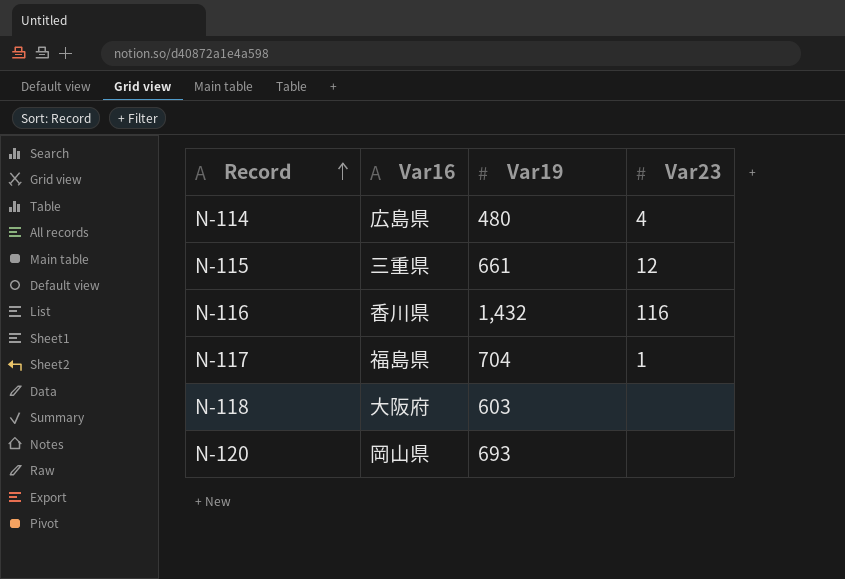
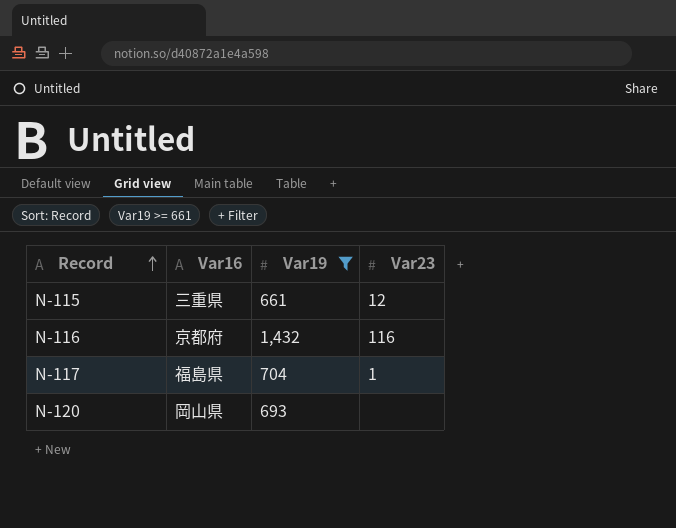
filter: none -> Var19 >= 661
N-116 | Var16: 香川県 -> 京都府

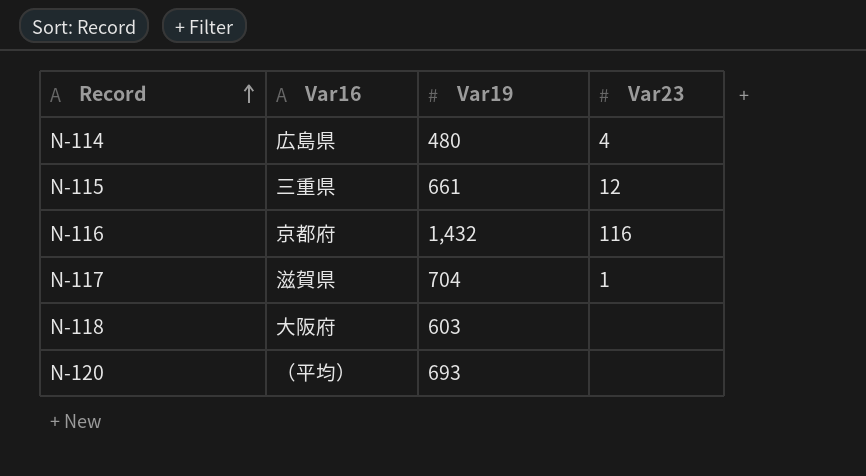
filter: Var19 >= 661 -> none
N-117 | Var16: 福島県 -> 滋賀県
N-120 | Var16: 岡山県 -> （平均）

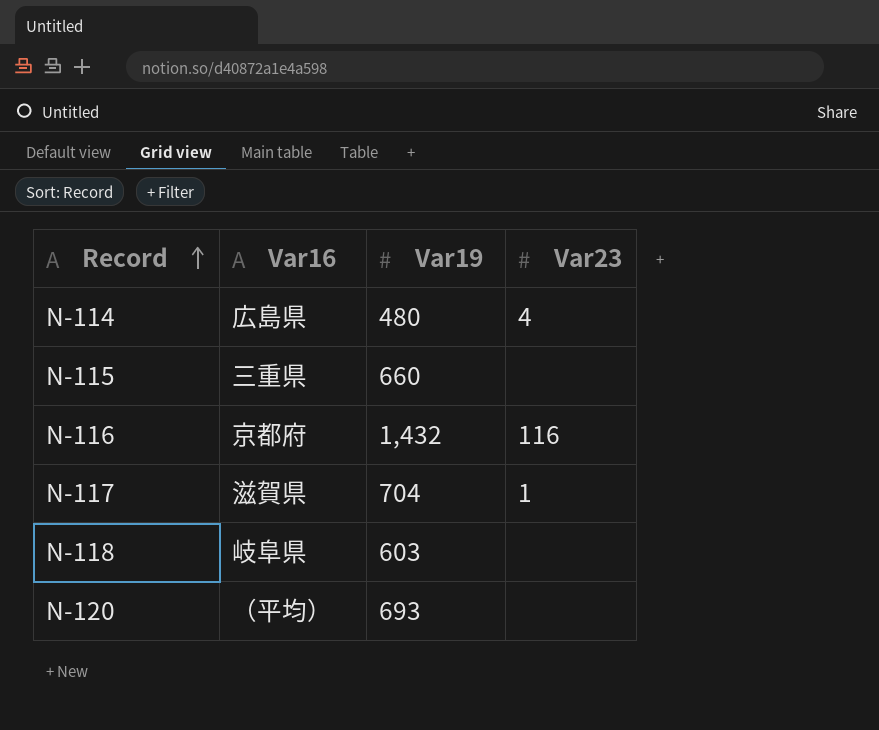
N-115 | Var19: 661 -> 660
N-115 | Var23: 12 -> none
N-118 | Var16: 大阪府 -> 岐阜県

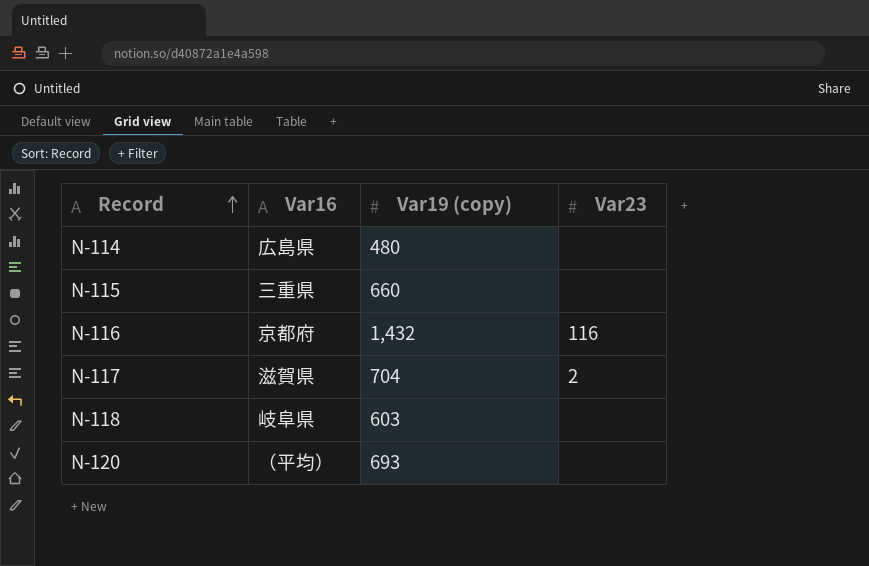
column name: Var19 -> Var19 (copy)
N-114 | Var23: 4 -> none
N-117 | Var23: 1 -> 2

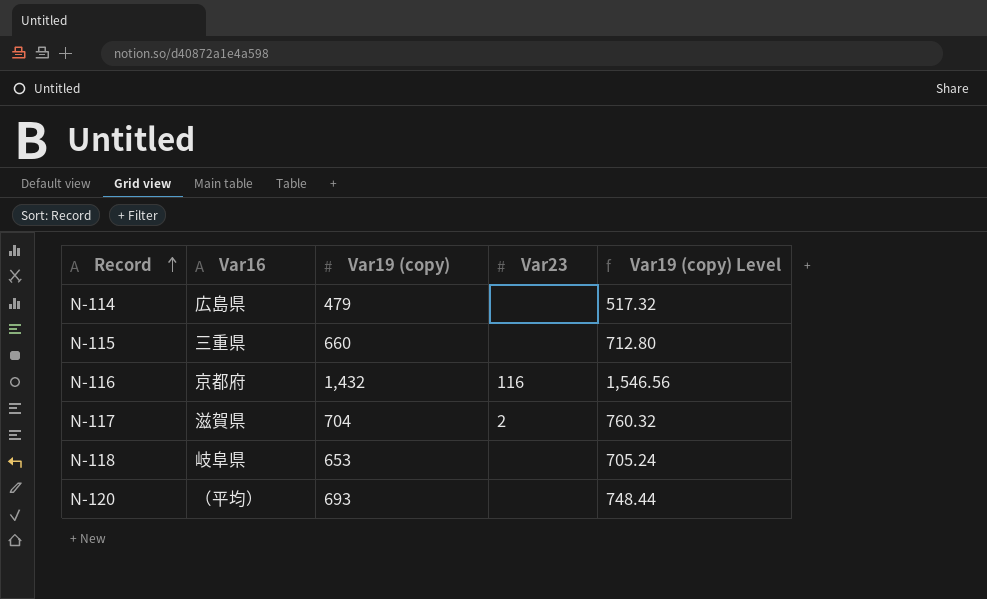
column Var19 (copy) Level | formula: none -> [Var19 (copy)] * 1.08
N-114 | Var19 (copy): 480 -> 479
N-118 | Var19 (copy): 603 -> 653

